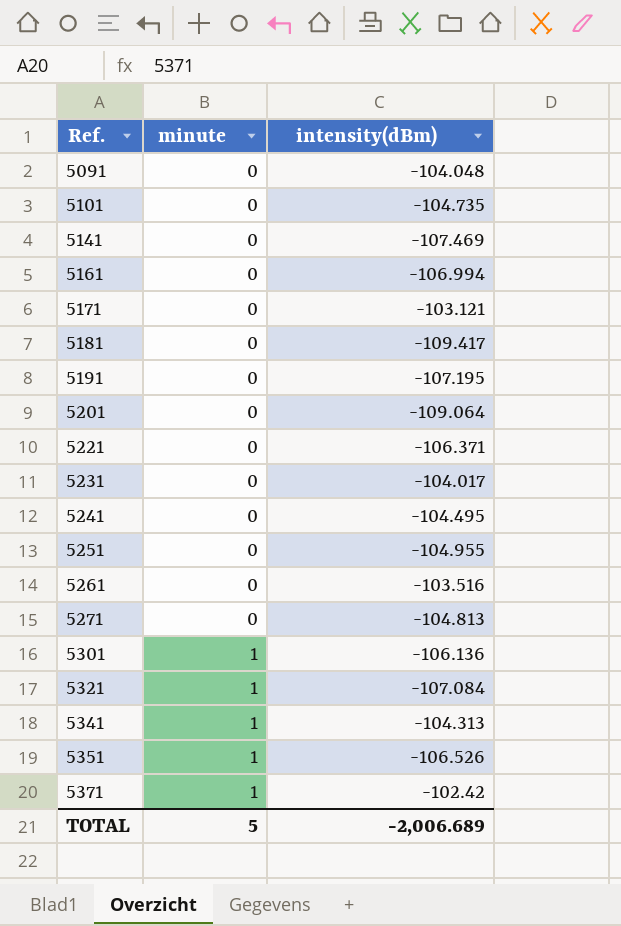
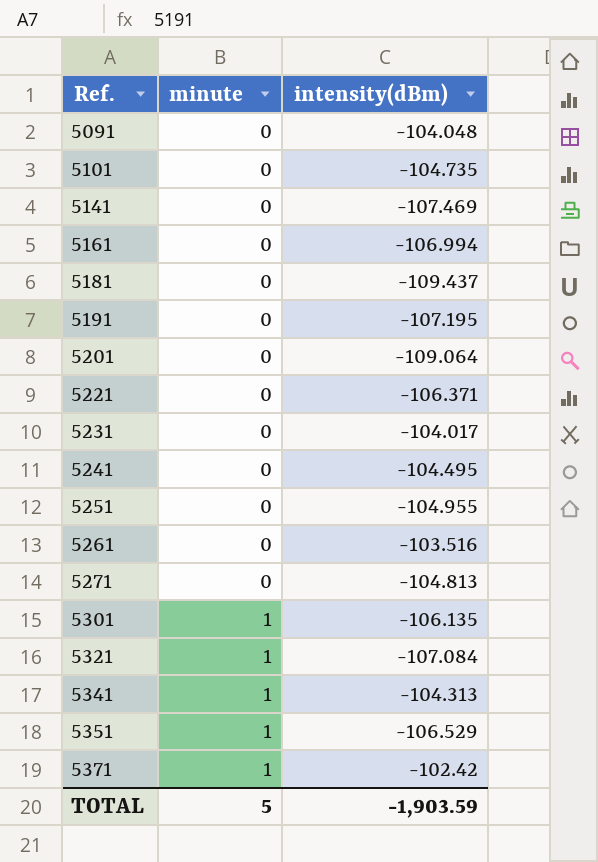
row 5171: 0 | -103.121 -> none
5181 | intensity(dBm): -109.417 -> -109.437
5301 | intensity(dBm): -106.136 -> -106.135
5351 | intensity(dBm): -106.526 -> -106.529
TOTAL | intensity(dBm): -2,006.689 -> -1,903.59

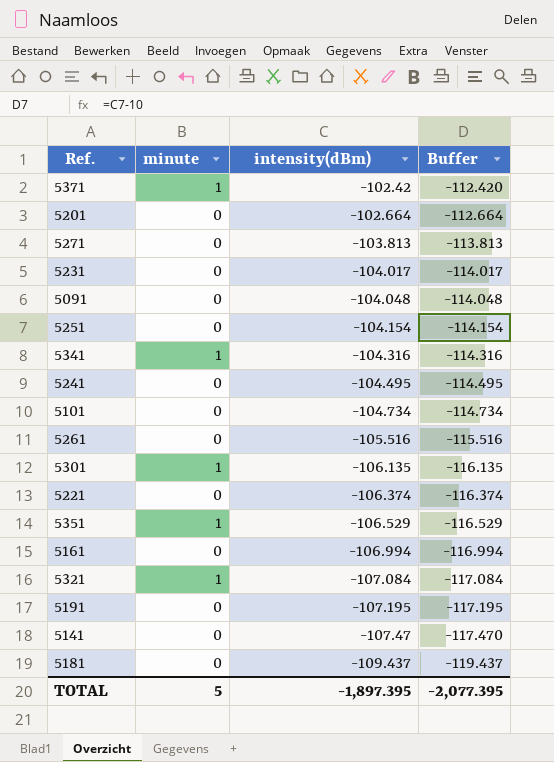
row order: Ref. ascending -> intensity(dBm) descending
column Buffer | formula: none -> [intensity(dBm)] - 10
5201 | intensity(dBm): -109.064 -> -102.664
5271 | intensity(dBm): -104.813 -> -103.813
5251 | intensity(dBm): -104.955 -> -104.154
5341 | intensity(dBm): -104.313 -> -104.316
5101 | intensity(dBm): -104.735 -> -104.734
5261 | intensity(dBm): -103.516 -> -105.516
5221 | intensity(dBm): -106.371 -> -106.374
5141 | intensity(dBm): -107.469 -> -107.47
TOTAL | intensity(dBm): -1,903.59 -> -1,897.395

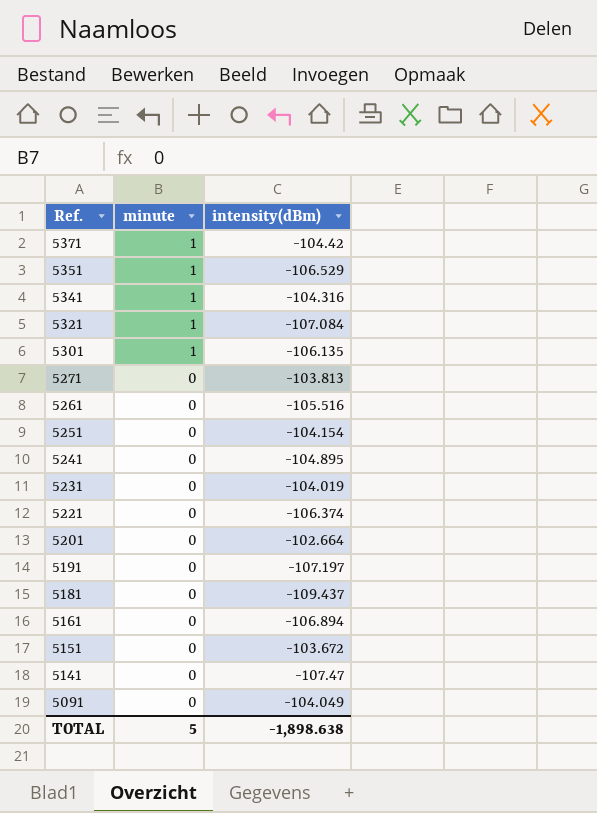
row order: intensity(dBm) descending -> Ref. descending
column Buffer | formula: [intensity(dBm)] - 10 -> none
row 5101: 0 | -104.734 | -114.734 -> none
5371 | intensity(dBm): -102.42 -> -104.42
5241 | intensity(dBm): -104.495 -> -104.895
5231 | intensity(dBm): -104.017 -> -104.019
5191 | intensity(dBm): -107.195 -> -107.197
5161 | intensity(dBm): -106.994 -> -106.894
row 5151: none -> 0 | -103.672
5091 | intensity(dBm): -104.048 -> -104.049
TOTAL | intensity(dBm): -1,897.395 -> -1,898.638

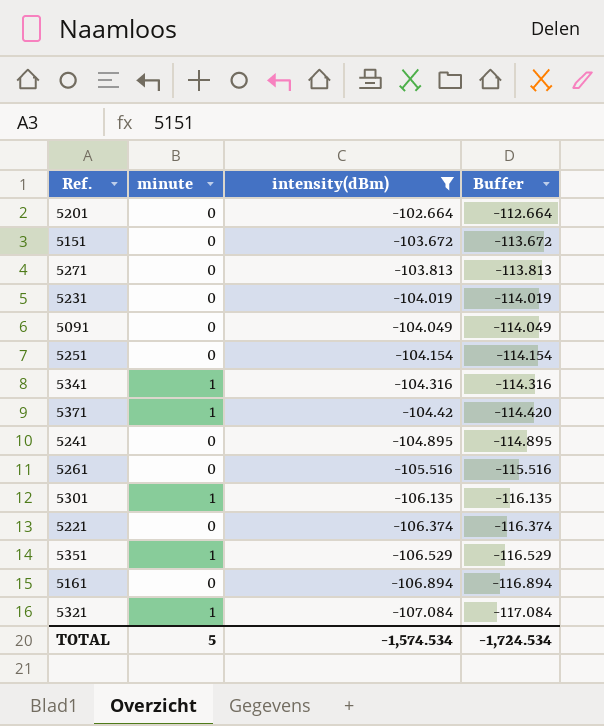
filter: none -> intensity(dBm) >= -107.084
row order: Ref. descending -> intensity(dBm) descending
column Buffer | formula: none -> [intensity(dBm)] - 10
TOTAL | intensity(dBm): -1,898.638 -> -1,574.534

